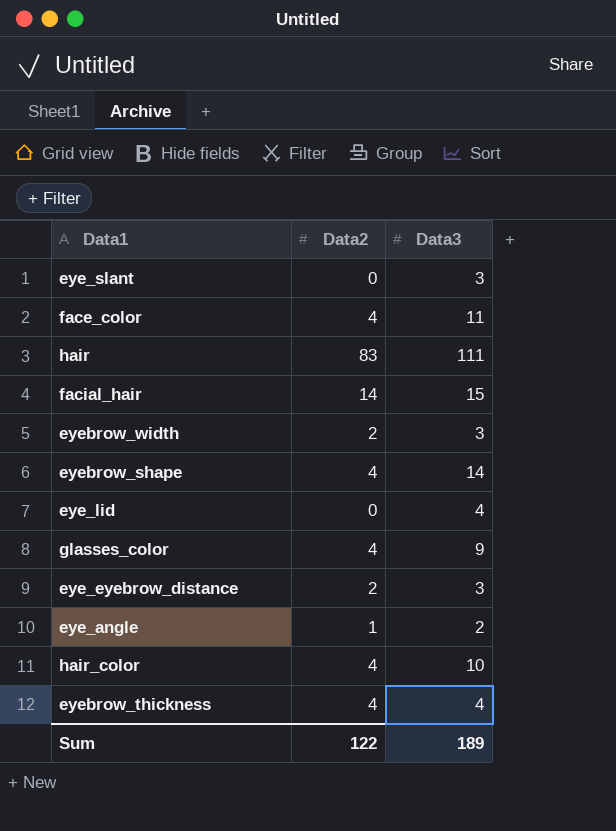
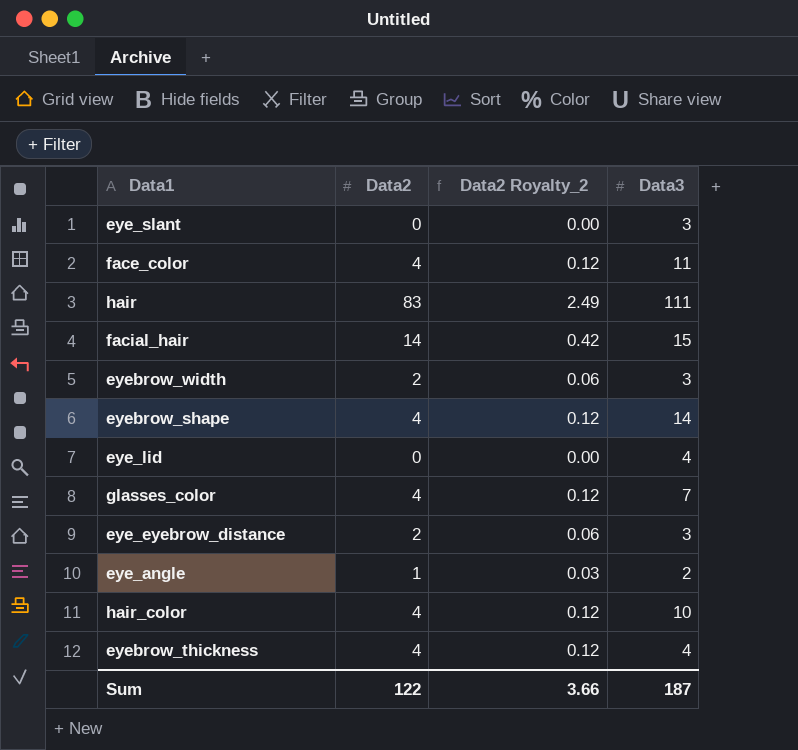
column Data2 Royalty_2 | formula: none -> [Data2] * 0.03
glasses_color | Data3: 9 -> 7
Sum | Data3: 189 -> 187

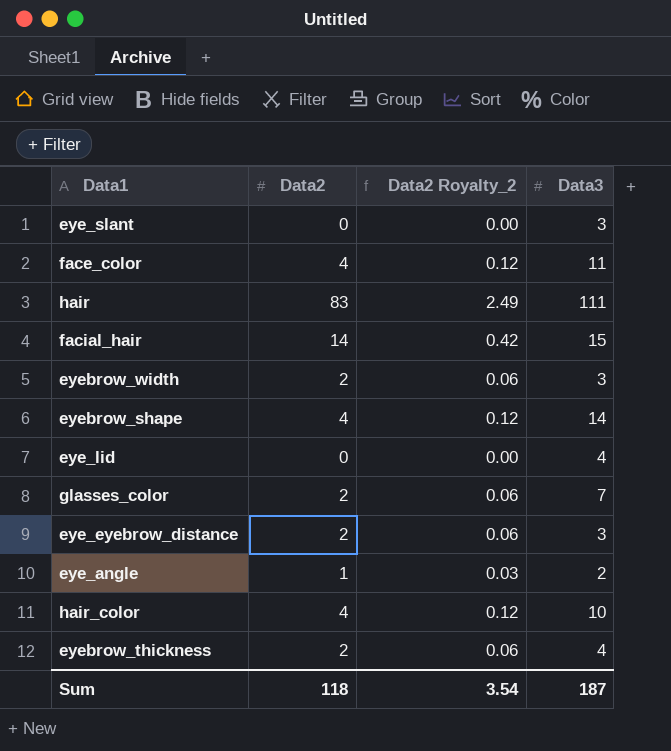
glasses_color | Data2: 4 -> 2
glasses_color | Data2 Royalty_2: 0.12 -> 0.06
eyebrow_thickness | Data2: 4 -> 2
eyebrow_thickness | Data2 Royalty_2: 0.12 -> 0.06
Sum | Data2: 122 -> 118
Sum | Data2 Royalty_2: 3.66 -> 3.54

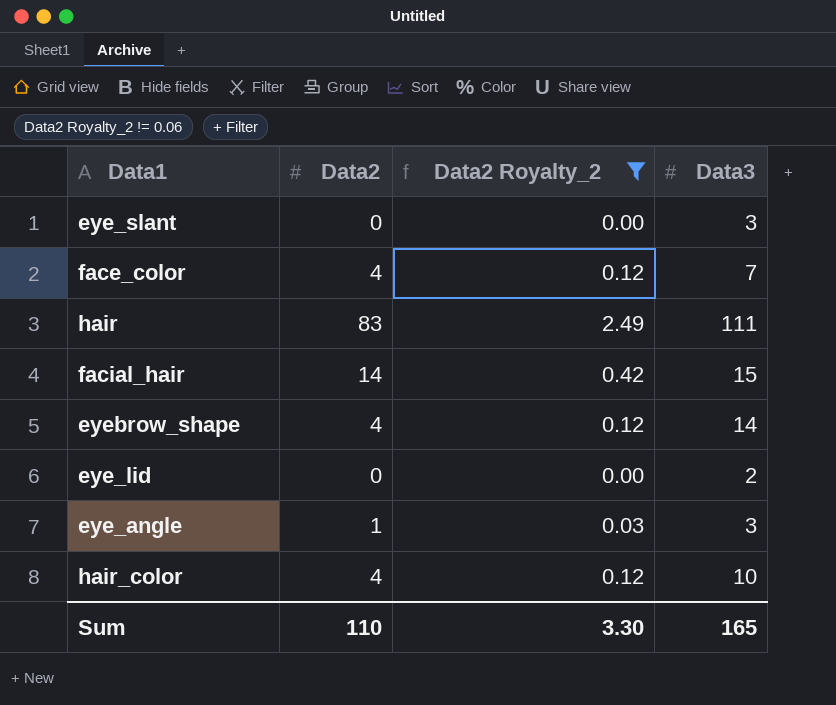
filter: none -> Data2 Royalty_2 != 0.06
face_color | Data3: 11 -> 7
eye_lid | Data3: 4 -> 2
eye_angle | Data3: 2 -> 3
Sum | Data2: 118 -> 110
Sum | Data2 Royalty_2: 3.54 -> 3.30
Sum | Data3: 187 -> 165

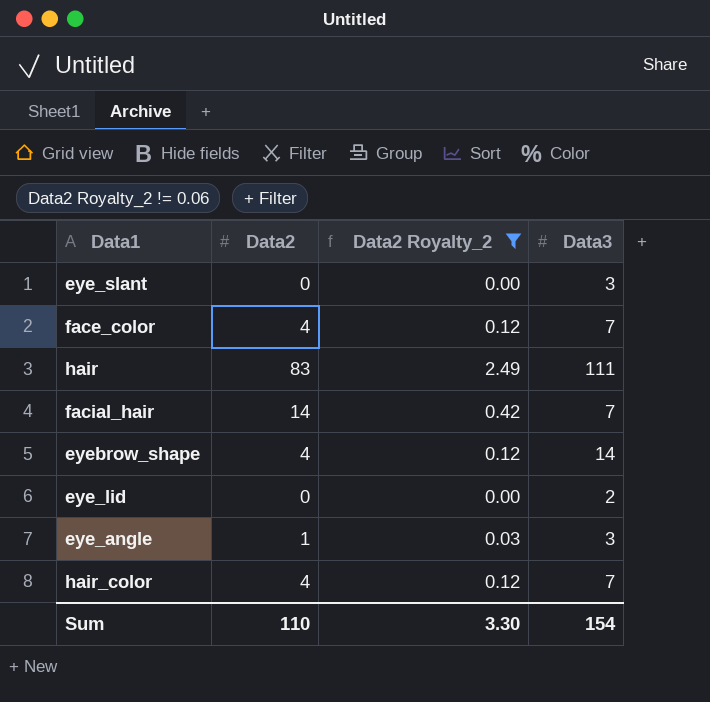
facial_hair | Data3: 15 -> 7
hair_color | Data3: 10 -> 7
Sum | Data3: 165 -> 154

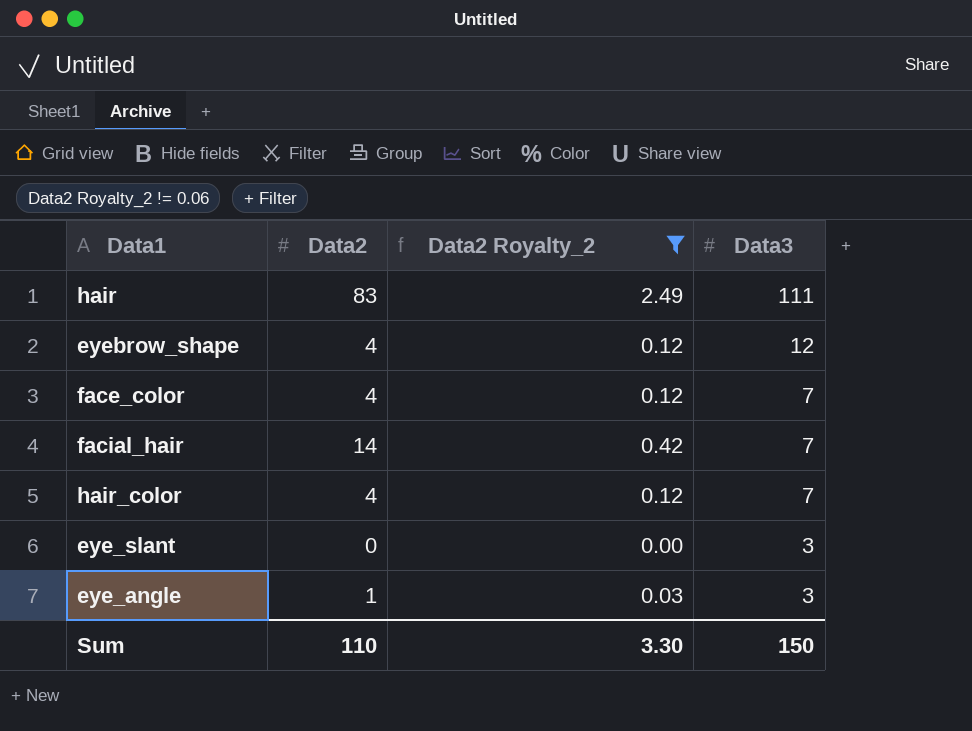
row order: none -> Data3 descending
row eye_lid: 0 | 0.00 | 2 -> none
eyebrow_shape | Data3: 14 -> 12
Sum | Data3: 154 -> 150

